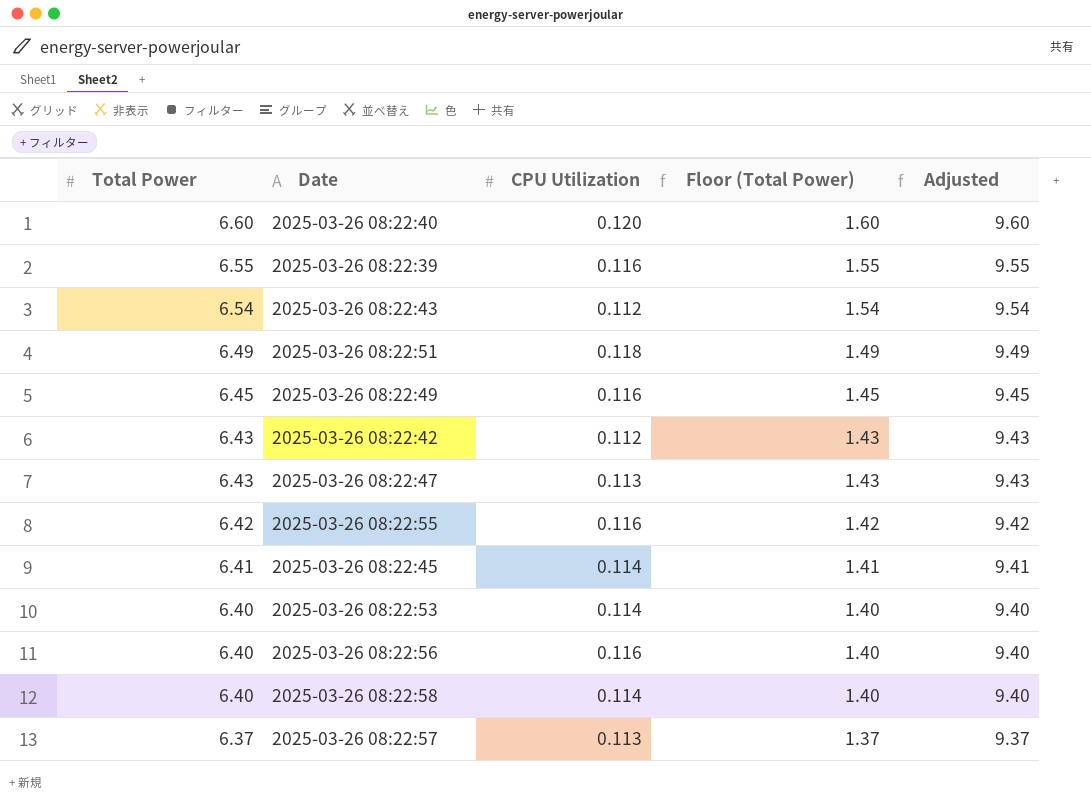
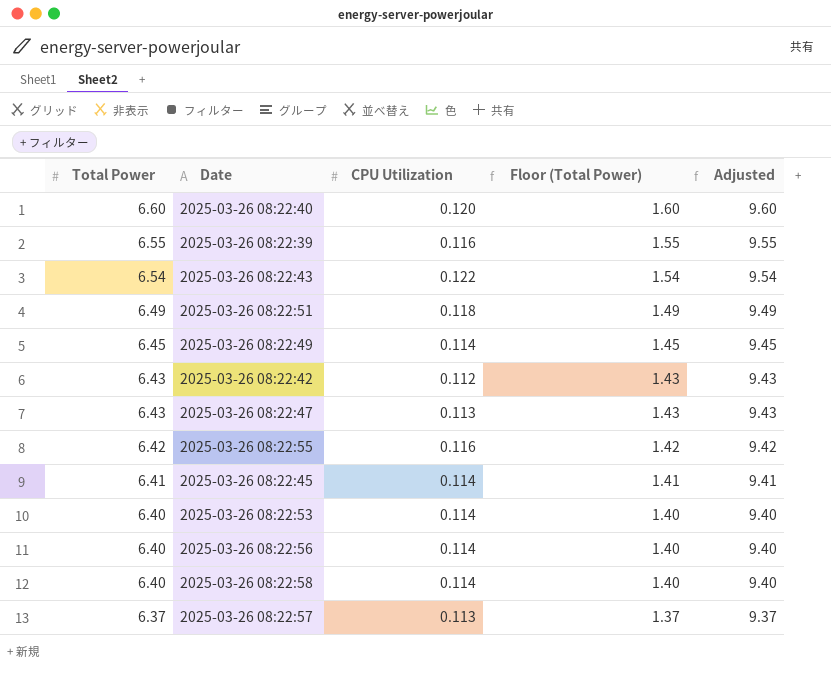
2025-03-26 08:22:43 | CPU Utilization: 0.112 -> 0.122
2025-03-26 08:22:49 | CPU Utilization: 0.116 -> 0.114
2025-03-26 08:22:56 | CPU Utilization: 0.116 -> 0.114

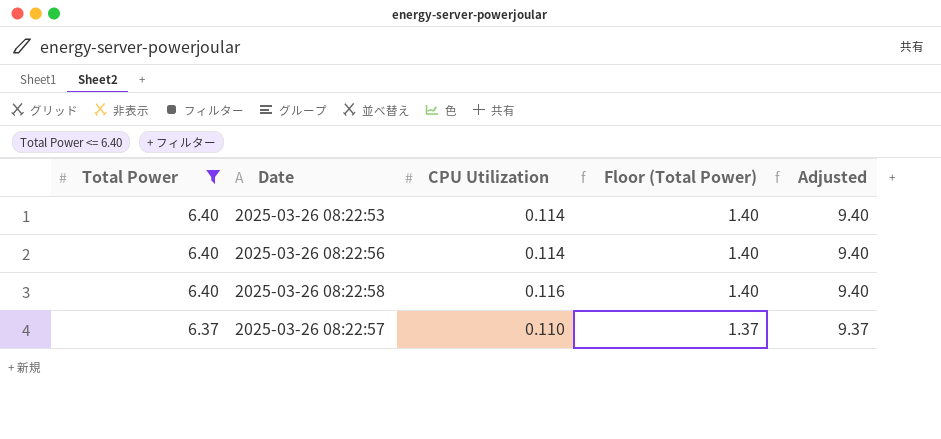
filter: none -> Total Power <= 6.40
2025-03-26 08:22:58 | CPU Utilization: 0.114 -> 0.116
2025-03-26 08:22:57 | CPU Utilization: 0.113 -> 0.110

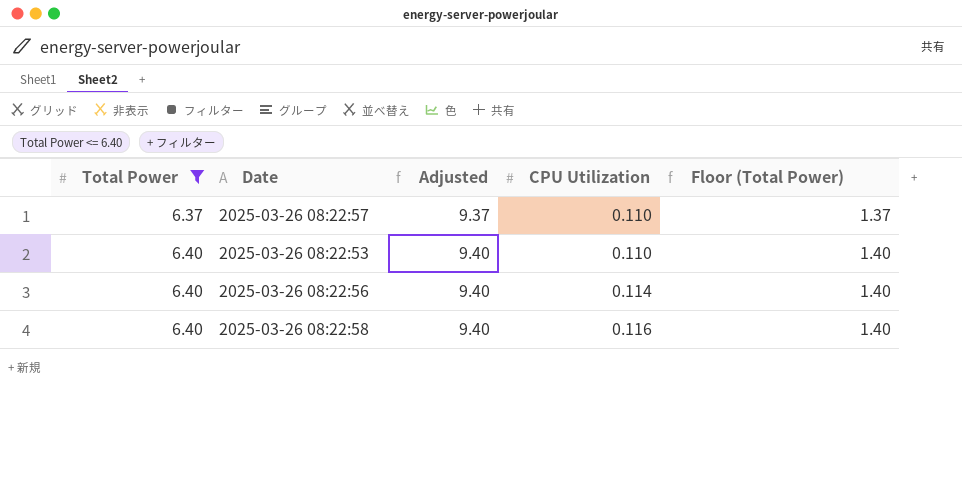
row order: Total Power descending -> Total Power ascending
column Adjusted | position: 5 -> 3
2025-03-26 08:22:53 | CPU Utilization: 0.114 -> 0.110

